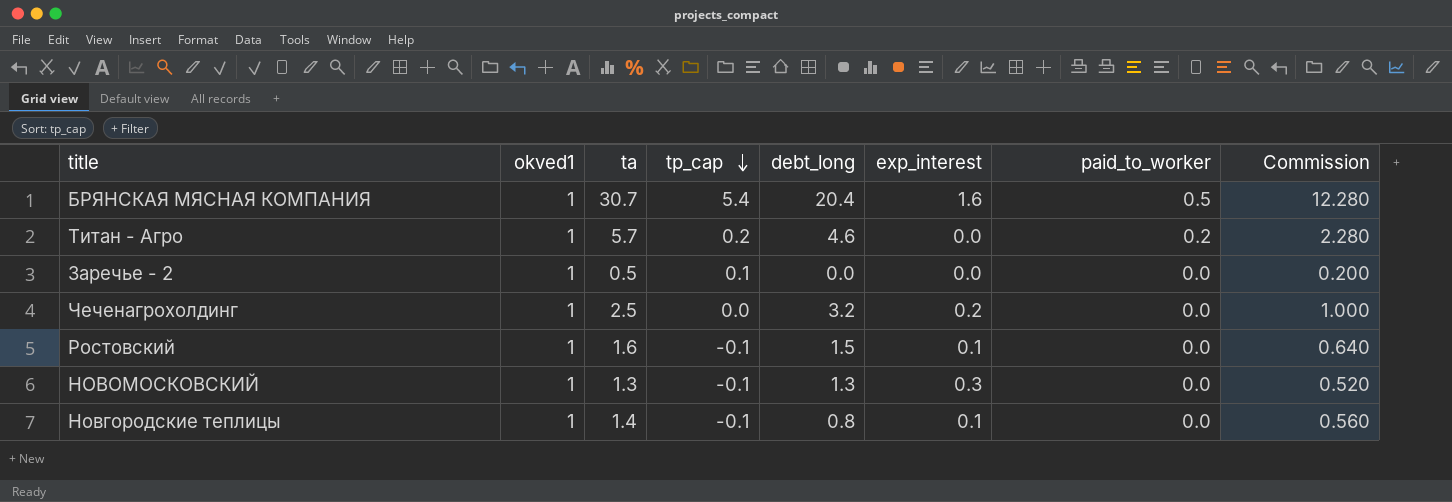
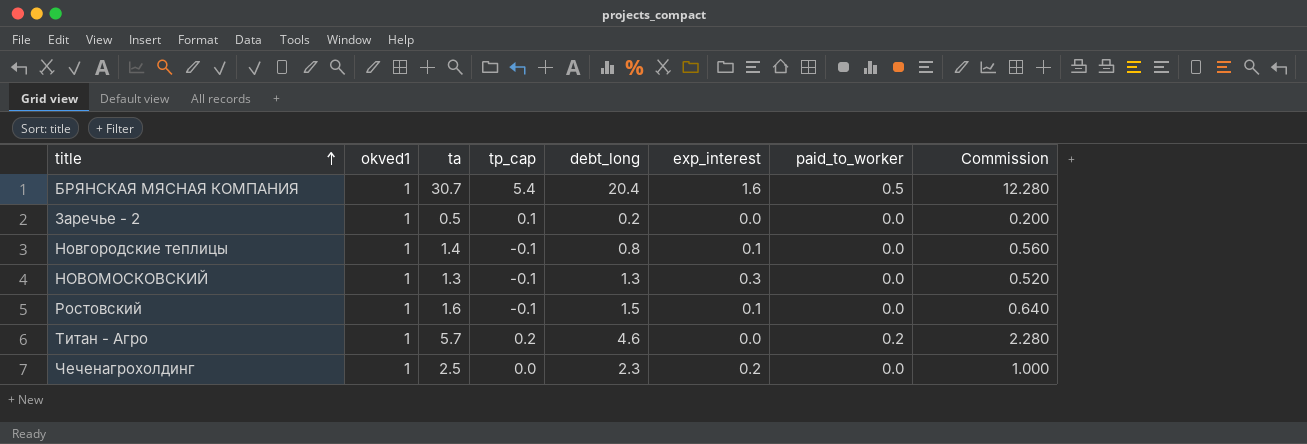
row order: tp_cap descending -> title ascending
Заречье - 2 | debt_long: 0.0 -> 0.2
Чеченагрохолдинг | debt_long: 3.2 -> 2.3

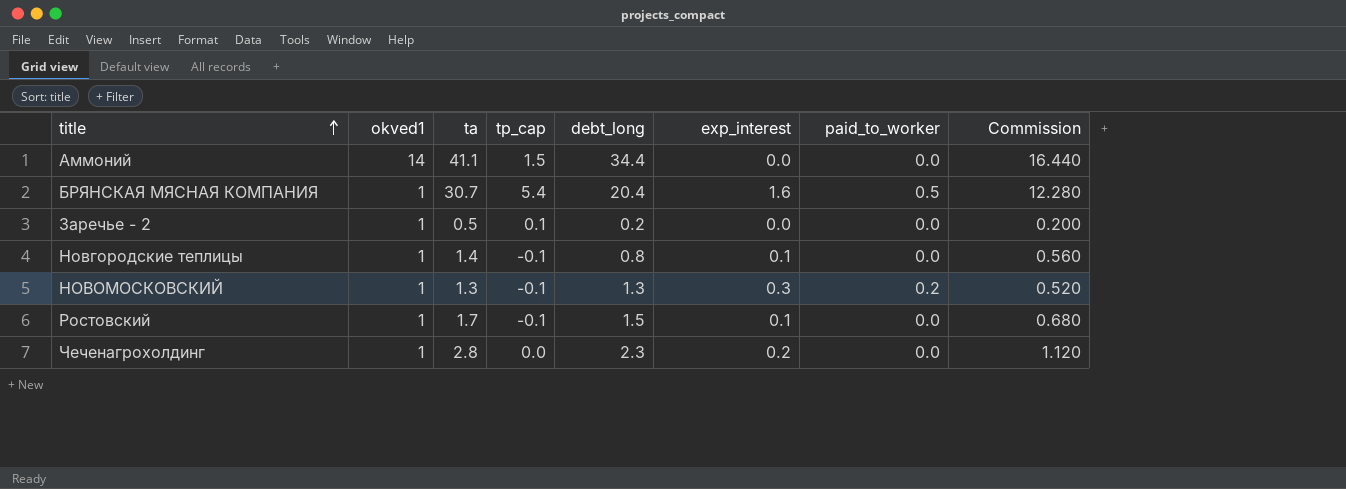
row Титан - Агро: 1 | 5.7 | 0.2 | 4.6 | 0.0 | 0.2 | 2.280 -> none
row Аммоний: none -> 14 | 41.1 | 1.5 | 34.4 | 0.0 | 0.0 | 16.440
НОВОМОСКОВСКИЙ | paid_to_worker: 0.0 -> 0.2
Ростовский | ta: 1.6 -> 1.7
Ростовский | Commission: 0.640 -> 0.680
Чеченагрохолдинг | ta: 2.5 -> 2.8
Чеченагрохолдинг | Commission: 1.000 -> 1.120

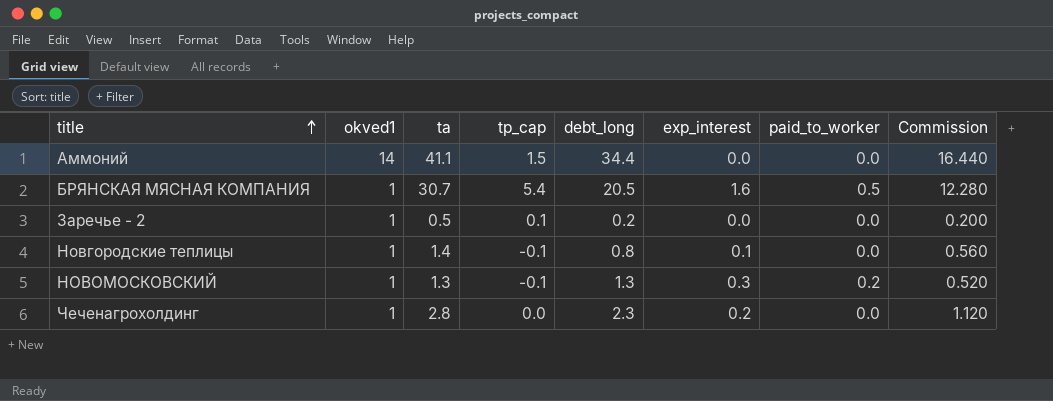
row Ростовский: 1 | 1.7 | -0.1 | 1.5 | 0.1 | 0.0 | 0.680 -> none
БРЯНСКАЯ МЯСНАЯ КОМПАНИЯ | debt_long: 20.4 -> 20.5

